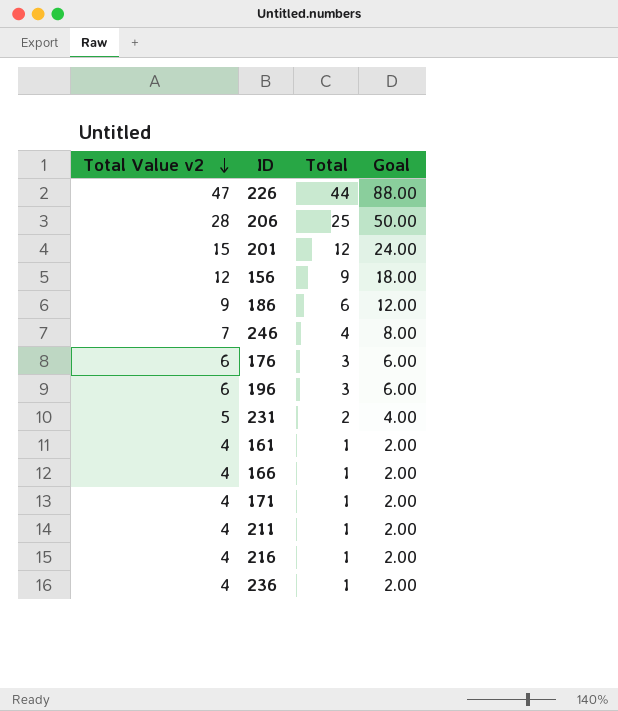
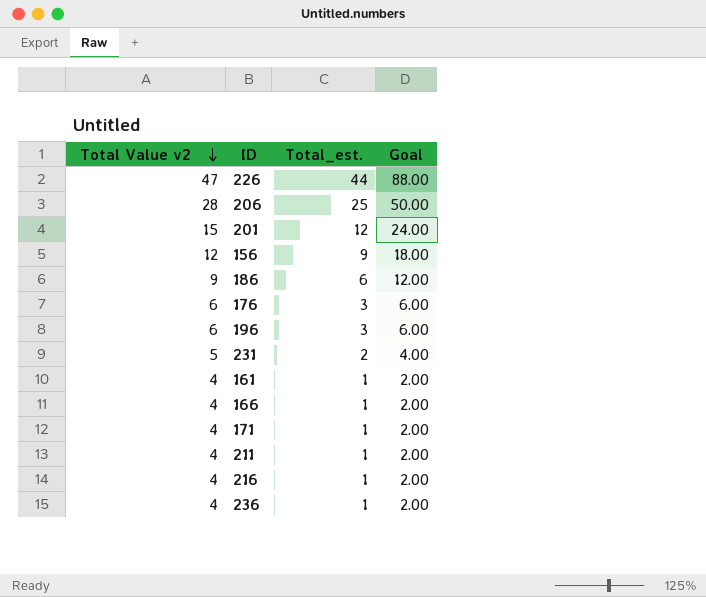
column name: Total -> Total_est.
row 246: 7 | 4 | 8.00 -> none

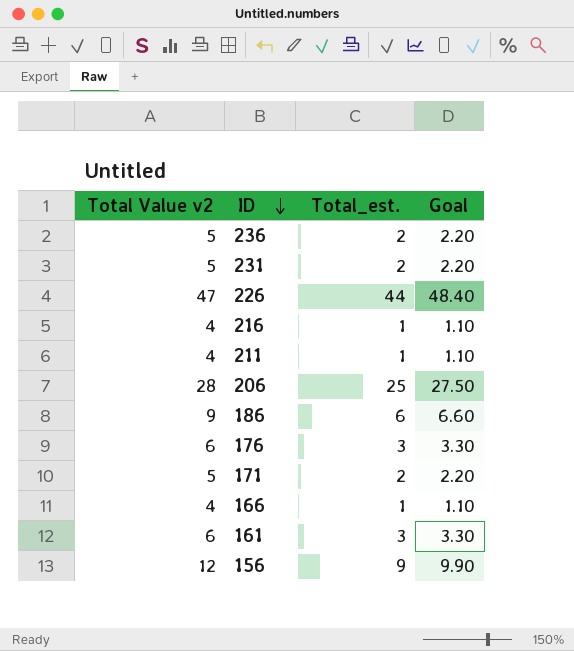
row order: Total Value v2 descending -> ID descending
column Goal | formula: [Total_est.] * 2 -> [Total_est.] * 1.1
row 201: 15 | 12 | 24.00 -> none
row 196: 6 | 3 | 6.00 -> none
236 | Total Value v2: 4 -> 5
236 | Total_est.: 1 -> 2
171 | Total Value v2: 4 -> 5
171 | Total_est.: 1 -> 2
161 | Total Value v2: 4 -> 6
161 | Total_est.: 1 -> 3

